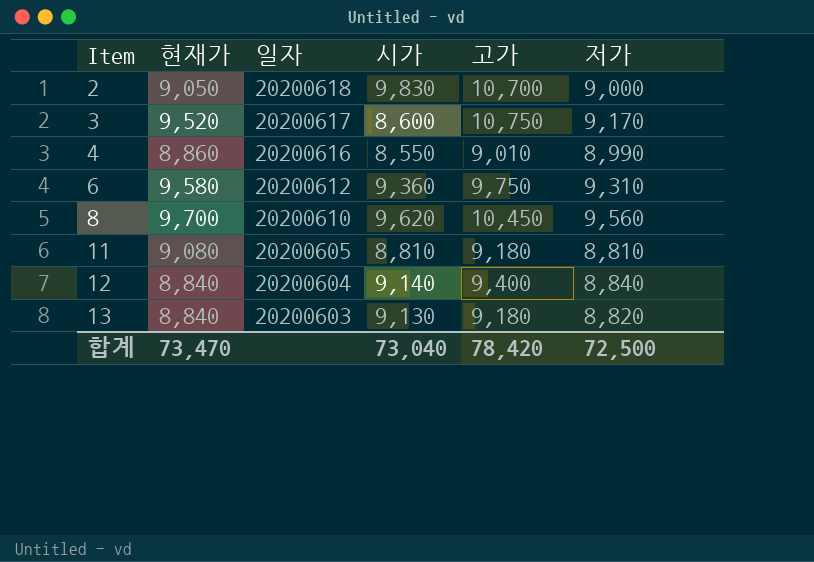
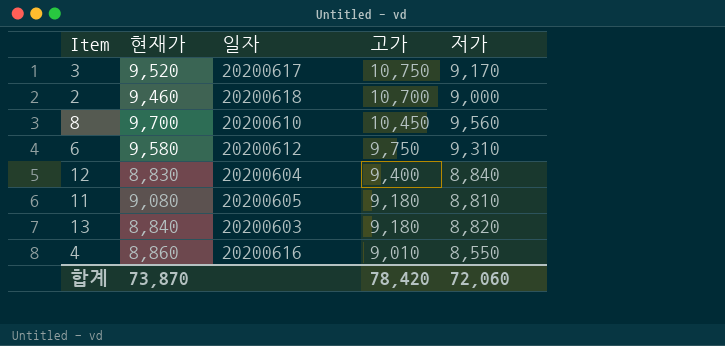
row order: Item ascending -> 고가 descending
column 시가 | position: 4 -> none
2 | 현재가: 9,050 -> 9,460
12 | 현재가: 8,840 -> 8,830
4 | 저가: 8,990 -> 8,550
합계 | 현재가: 73,470 -> 73,870
합계 | 저가: 72,500 -> 72,060

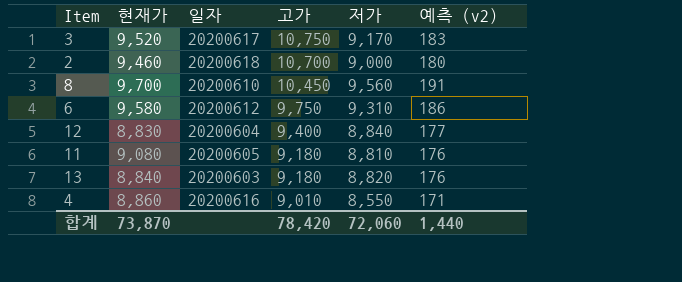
column 예측 (v2) | formula: none -> [저가] * 0.02

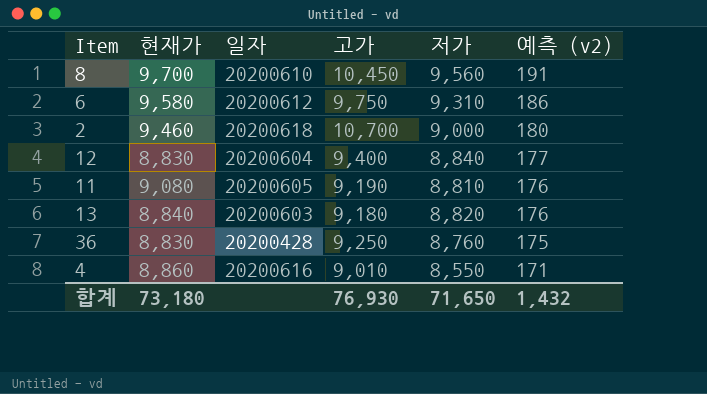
row order: 고가 descending -> 예측 (v2) descending
row 3: 9,520 | 20200617 | 10,750 | 9,170 | 183 -> none
11 | 고가: 9,180 -> 9,190
row 36: none -> 8,830 | 20200428 | 9,250 | 8,760 | 175
합계 | 현재가: 73,870 -> 73,180
합계 | 고가: 78,420 -> 76,930
합계 | 저가: 72,060 -> 71,650
합계 | 예측 (v2): 1,440 -> 1,432

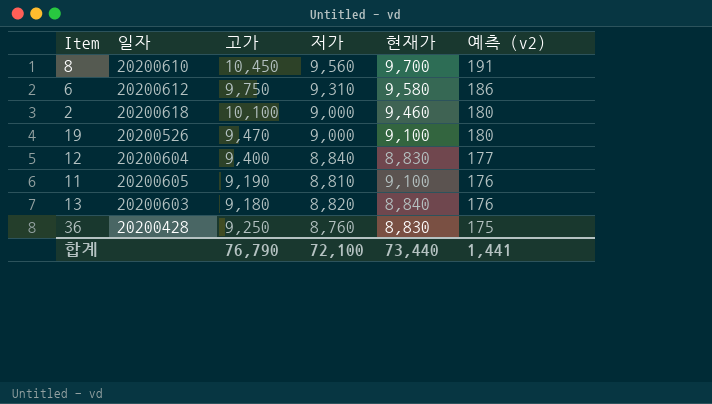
column 현재가 | position: 2 -> 5
row 4: 8,860 | 20200616 | 9,010 | 8,550 | 171 -> none
2 | 고가: 10,700 -> 10,100
row 19: none -> 20200526 | 9,470 | 9,000 | 9,100 | 180
11 | 현재가: 9,080 -> 9,100
합계 | 고가: 76,930 -> 76,790
합계 | 저가: 71,650 -> 72,100
합계 | 현재가: 73,180 -> 73,440
합계 | 예측 (v2): 1,432 -> 1,441

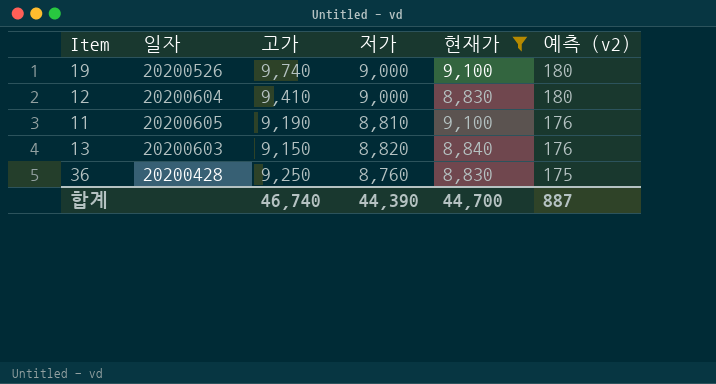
filter: none -> 현재가 <= 9,100
19 | 고가: 9,470 -> 9,740
12 | 고가: 9,400 -> 9,410
12 | 저가: 8,840 -> 9,000
12 | 예측 (v2): 177 -> 180
13 | 고가: 9,180 -> 9,150
합계 | 고가: 76,790 -> 46,740
합계 | 저가: 72,100 -> 44,390
합계 | 현재가: 73,440 -> 44,700
합계 | 예측 (v2): 1,441 -> 887

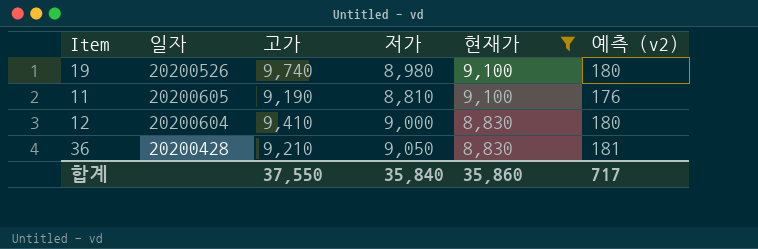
row order: 예측 (v2) descending -> 현재가 descending
row 13: 20200603 | 9,150 | 8,820 | 8,840 | 176 -> none
19 | 저가: 9,000 -> 8,980
36 | 고가: 9,250 -> 9,210
36 | 저가: 8,760 -> 9,050
36 | 예측 (v2): 175 -> 181
합계 | 고가: 46,740 -> 37,550
합계 | 저가: 44,390 -> 35,840
합계 | 현재가: 44,700 -> 35,860
합계 | 예측 (v2): 887 -> 717

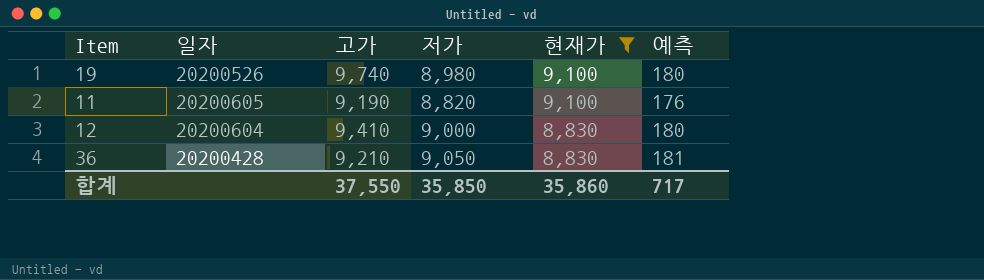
column name: 예측 (v2) -> 예측
11 | 저가: 8,810 -> 8,820
합계 | 저가: 35,840 -> 35,850

